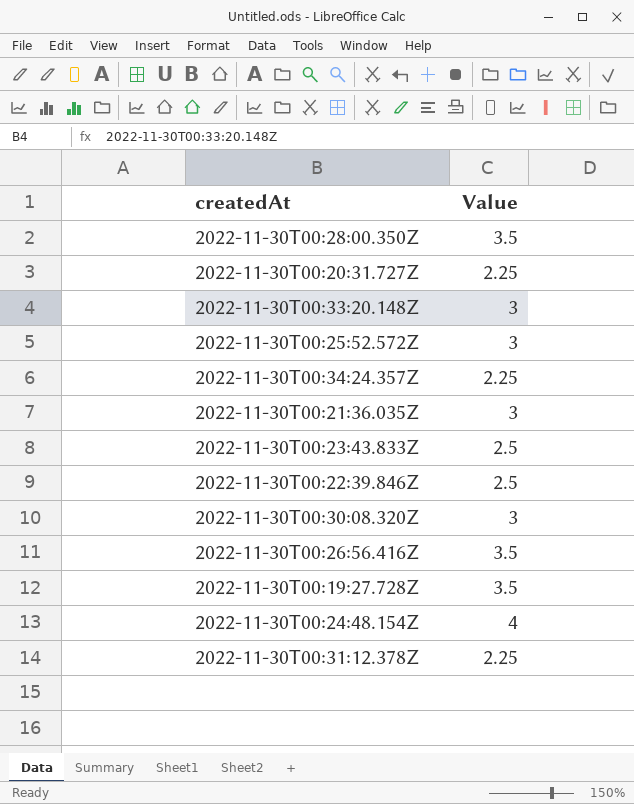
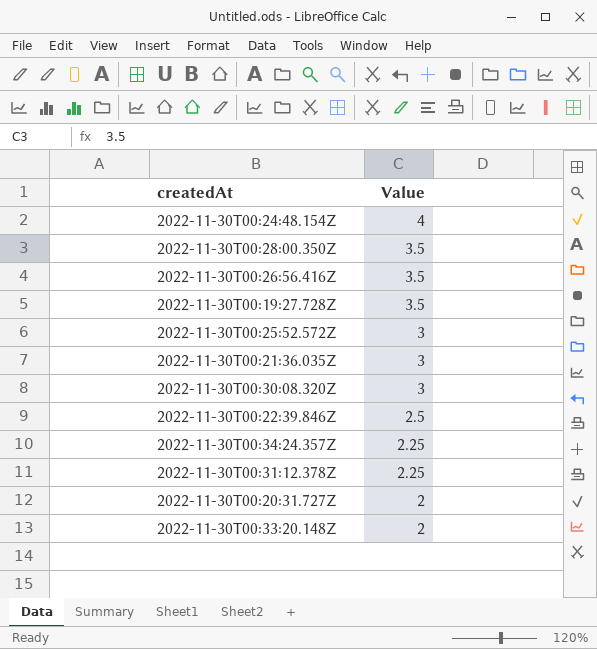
row order: none -> Value descending
row 2022-11-30T00:23:43.833Z: 2.5 -> none
2022-11-30T00:20:31.727Z | Value: 2.25 -> 2
2022-11-30T00:33:20.148Z | Value: 3 -> 2

